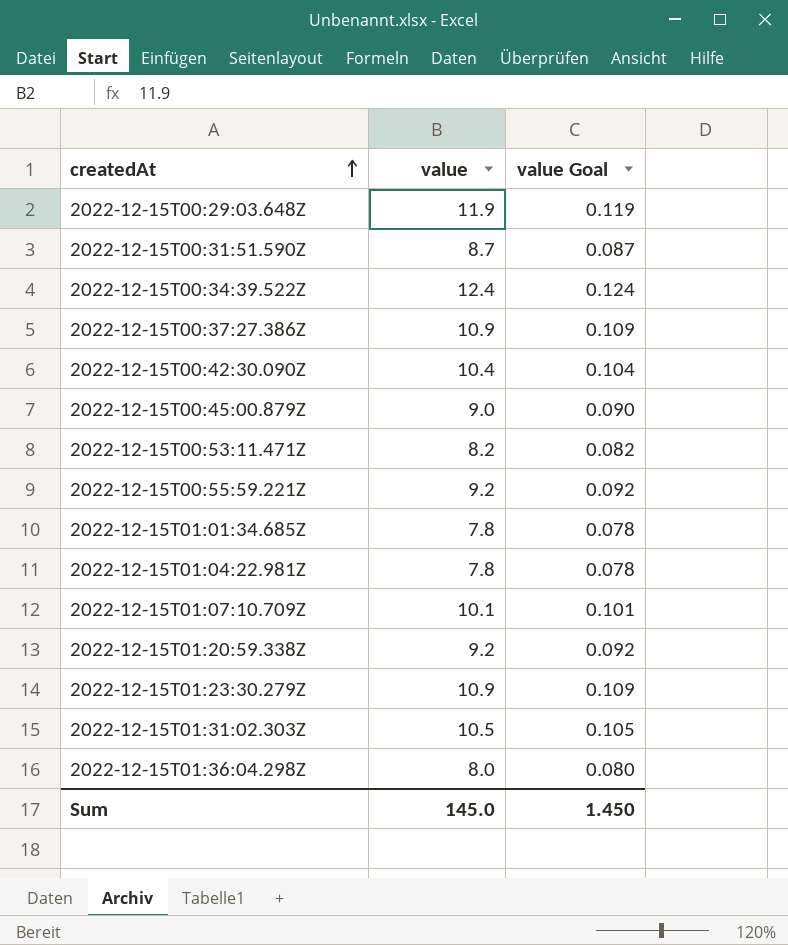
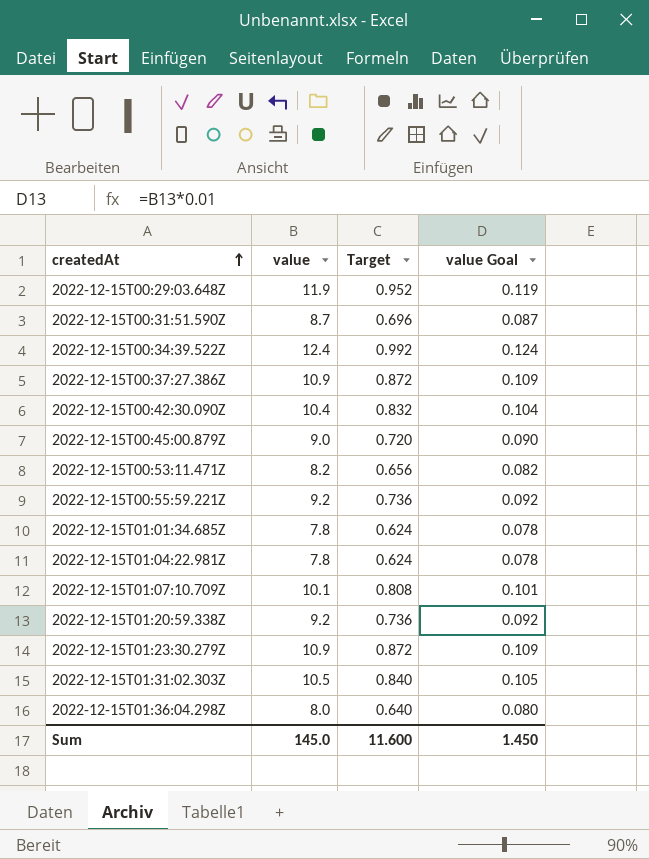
column Target | formula: none -> [value] * 0.08

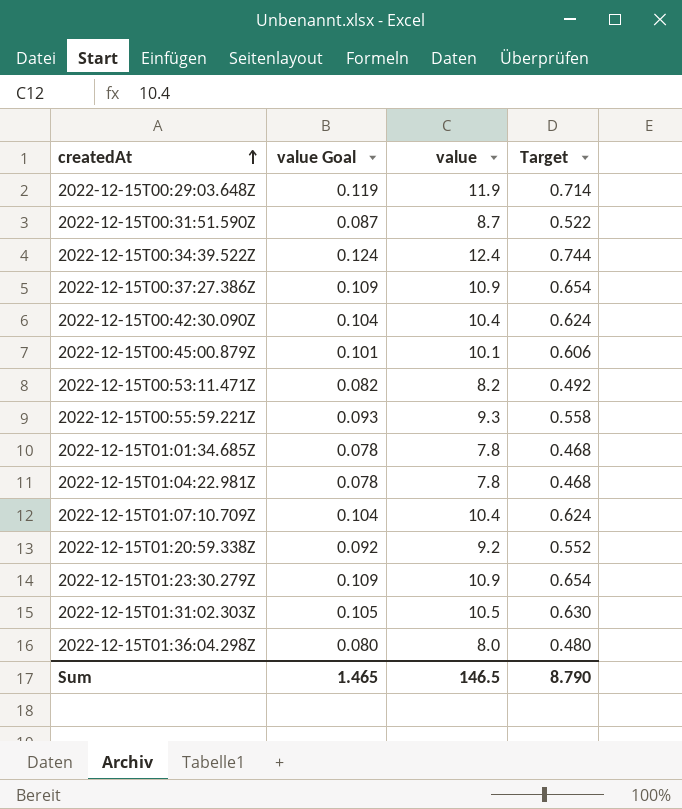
column value Goal | position: 4 -> 2
column Target | formula: [value] * 0.08 -> [value] * 0.06
2022-12-15T00:45:00.879Z | value Goal: 0.090 -> 0.101
2022-12-15T00:45:00.879Z | value: 9.0 -> 10.1
2022-12-15T00:55:59.221Z | value Goal: 0.092 -> 0.093
2022-12-15T00:55:59.221Z | value: 9.2 -> 9.3
2022-12-15T01:07:10.709Z | value Goal: 0.101 -> 0.104
2022-12-15T01:07:10.709Z | value: 10.1 -> 10.4
Sum | value Goal: 1.450 -> 1.465
Sum | value: 145.0 -> 146.5
Sum | Target: 11.600 -> 8.790

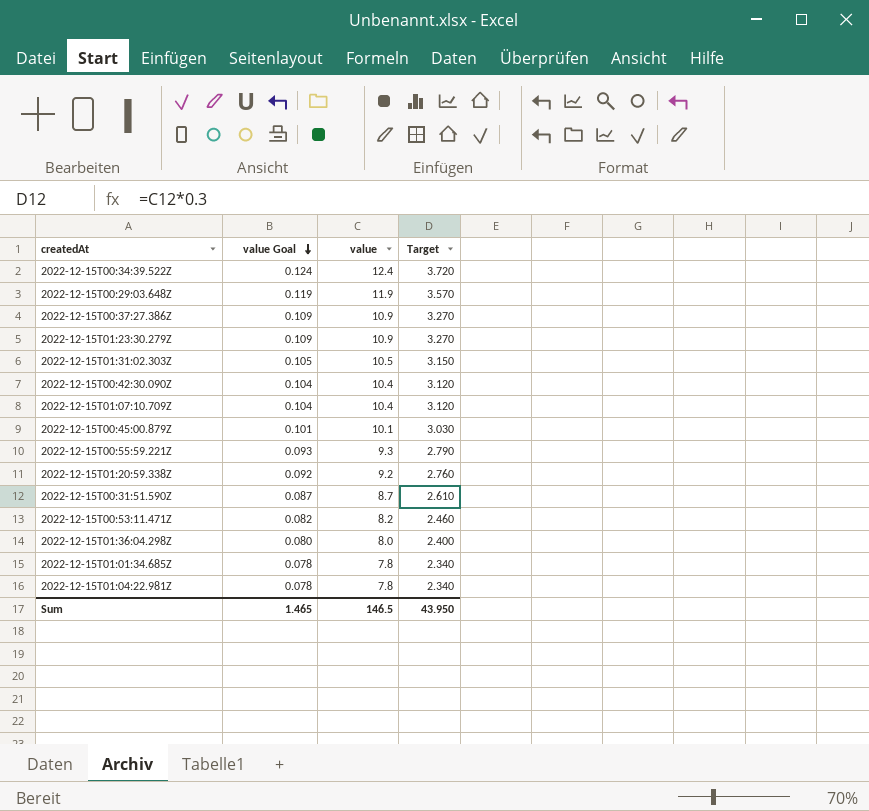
row order: createdAt ascending -> value Goal descending
column Target | formula: [value] * 0.06 -> [value] * 0.3
Sum | Target: 8.790 -> 43.950

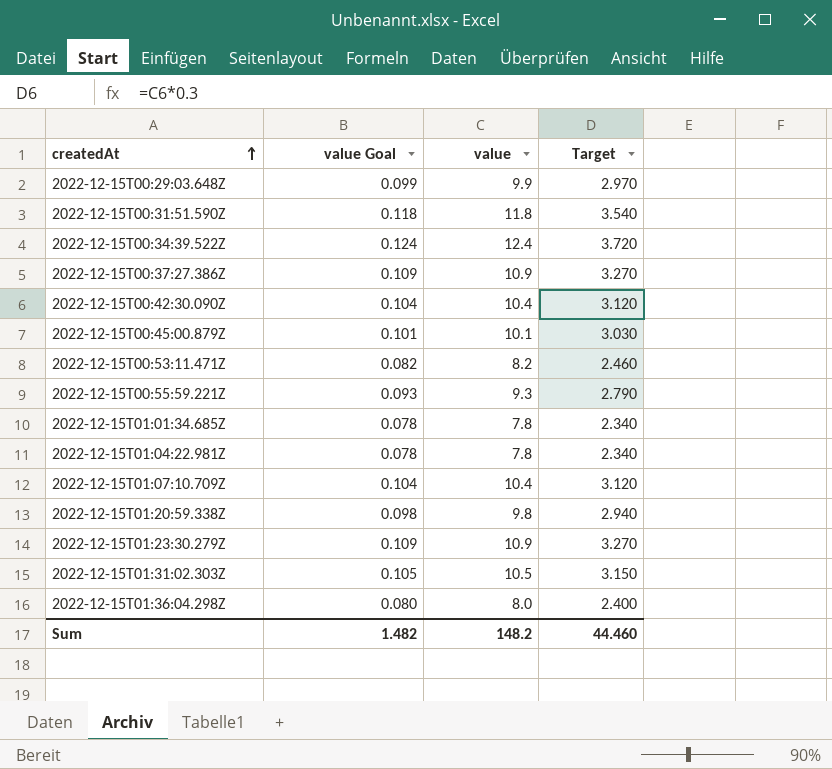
row order: value Goal descending -> createdAt ascending
2022-12-15T00:29:03.648Z | value Goal: 0.119 -> 0.099
2022-12-15T00:29:03.648Z | value: 11.9 -> 9.9
2022-12-15T00:29:03.648Z | Target: 3.570 -> 2.970
2022-12-15T00:31:51.590Z | value Goal: 0.087 -> 0.118
2022-12-15T00:31:51.590Z | value: 8.7 -> 11.8
2022-12-15T00:31:51.590Z | Target: 2.610 -> 3.540
2022-12-15T01:20:59.338Z | value Goal: 0.092 -> 0.098
2022-12-15T01:20:59.338Z | value: 9.2 -> 9.8
2022-12-15T01:20:59.338Z | Target: 2.760 -> 2.940
Sum | value Goal: 1.465 -> 1.482
Sum | value: 146.5 -> 148.2
Sum | Target: 43.950 -> 44.460

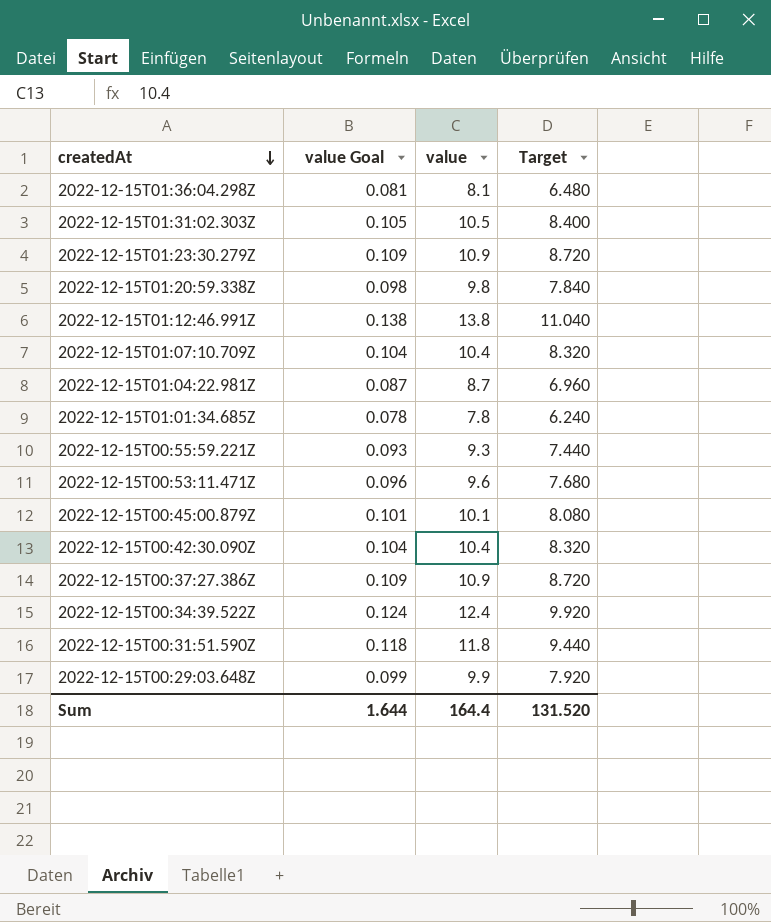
row order: createdAt ascending -> createdAt descending
column Target | formula: [value] * 0.3 -> [value] * 0.8
2022-12-15T01:36:04.298Z | value Goal: 0.080 -> 0.081
2022-12-15T01:36:04.298Z | value: 8.0 -> 8.1
row 2022-12-15T01:12:46.991Z: none -> 0.138 | 13.8 | 11.040
2022-12-15T01:04:22.981Z | value Goal: 0.078 -> 0.087
2022-12-15T01:04:22.981Z | value: 7.8 -> 8.7
2022-12-15T00:53:11.471Z | value Goal: 0.082 -> 0.096
2022-12-15T00:53:11.471Z | value: 8.2 -> 9.6
Sum | value Goal: 1.482 -> 1.644
Sum | value: 148.2 -> 164.4
Sum | Target: 44.460 -> 131.520

